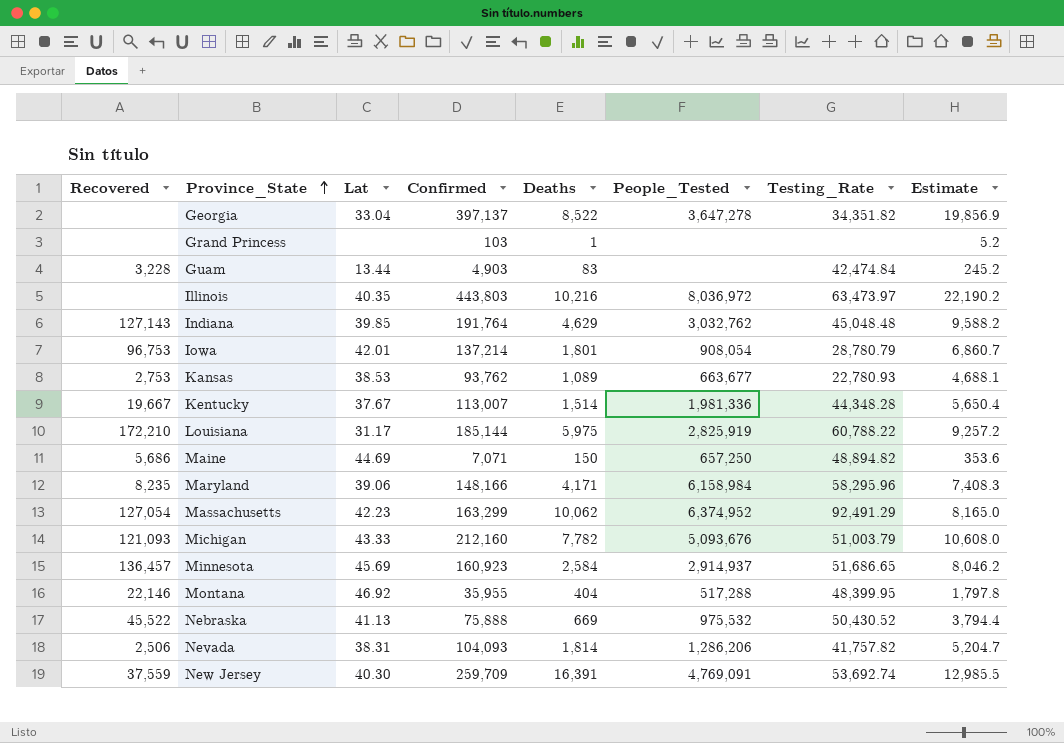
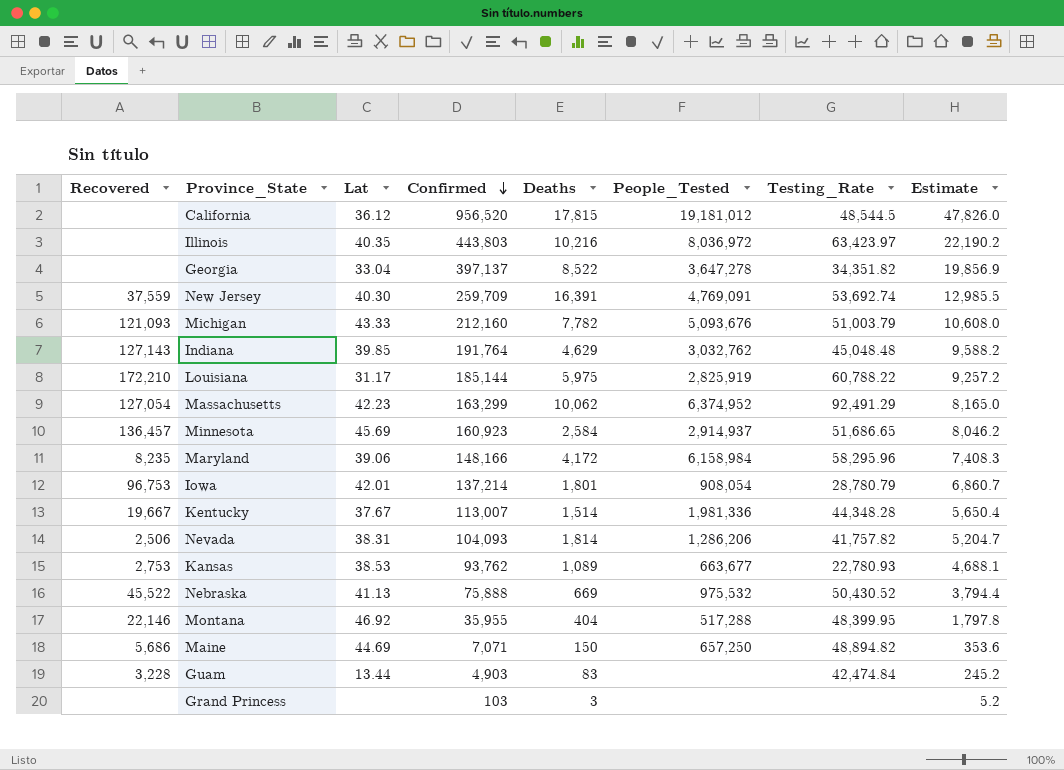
row order: Province_State ascending -> Confirmed descending
row California: none -> none | 36.12 | 956,520 | 17,815 | 19,181,012 | 48,544.5 | 47,826.0
Illinois | Testing_Rate: 63,473.97 -> 63,423.97
Maryland | Deaths: 4,171 -> 4,172
Grand Princess | Deaths: 1 -> 3

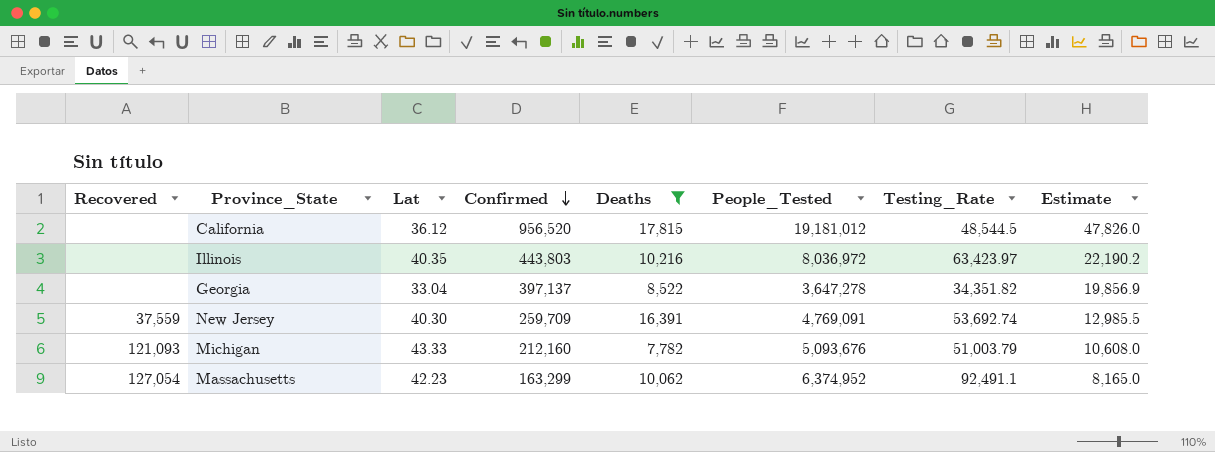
filter: none -> Deaths >= 7,782
Massachusetts | Testing_Rate: 92,491.29 -> 92,491.1

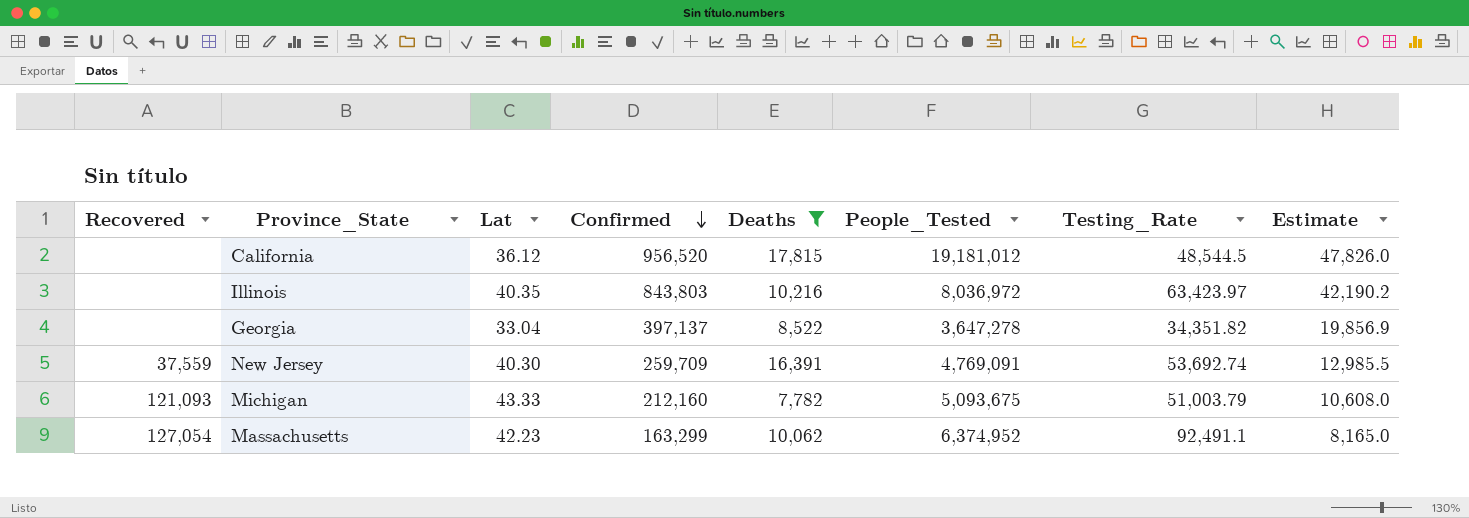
Illinois | Confirmed: 443,803 -> 843,803
Illinois | Estimate: 22,190.2 -> 42,190.2
Michigan | People_Tested: 5,093,676 -> 5,093,675

